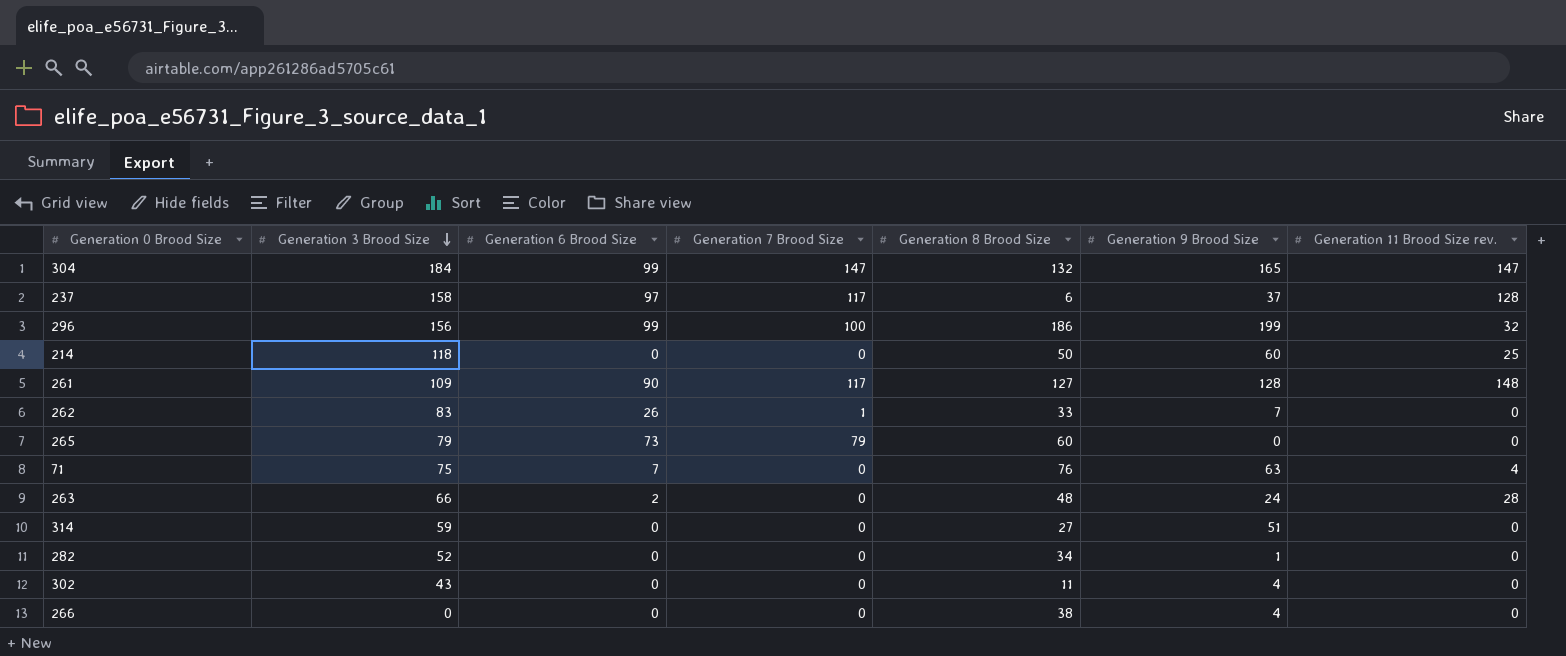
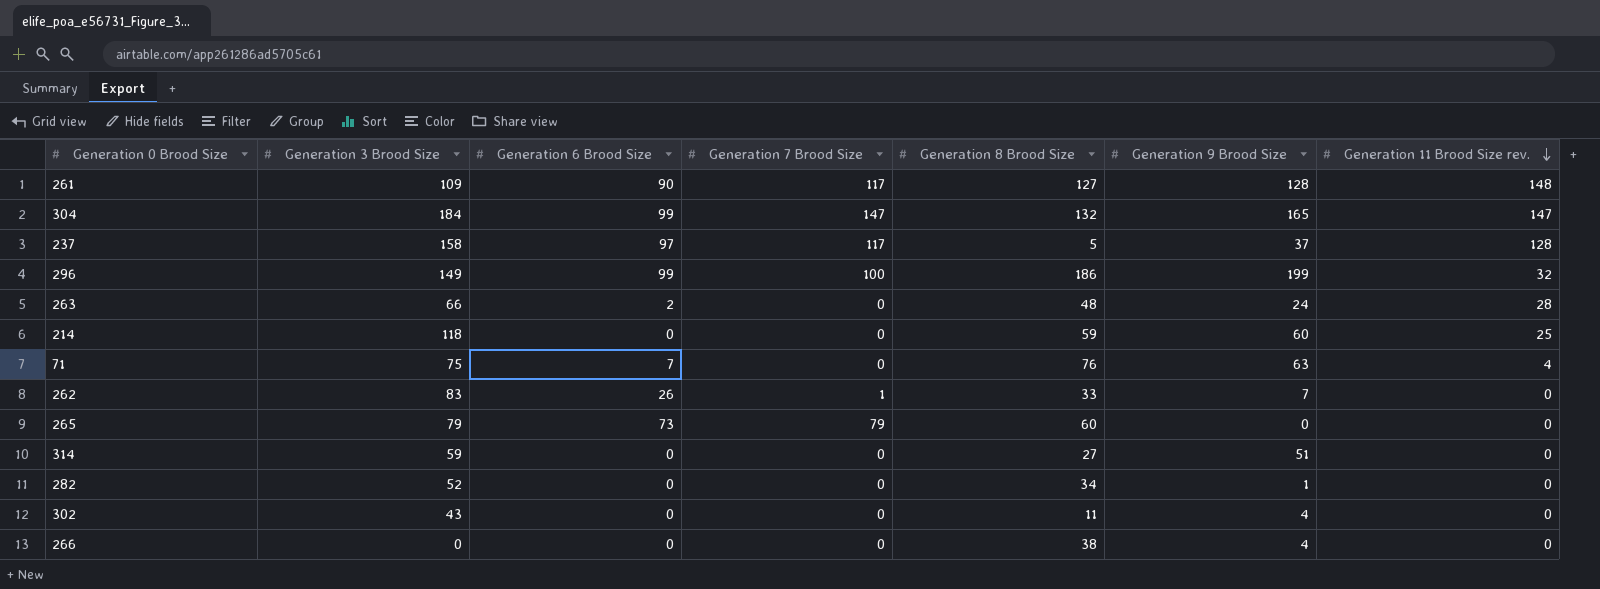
row order: Generation 3 Brood Size descending -> Generation 11 Brood Size rev. descending
237 | Generation 8 Brood Size: 6 -> 5
296 | Generation 3 Brood Size: 156 -> 149
214 | Generation 8 Brood Size: 50 -> 59

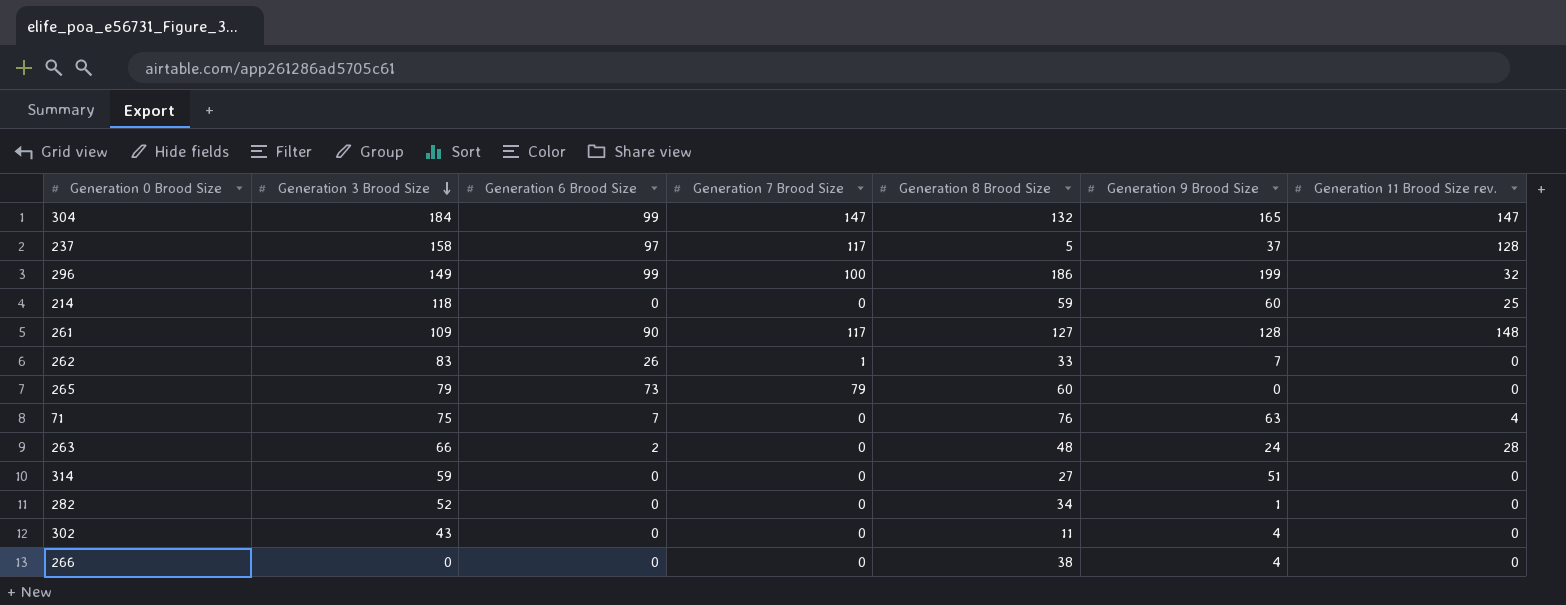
row order: Generation 11 Brood Size rev. descending -> Generation 3 Brood Size descending

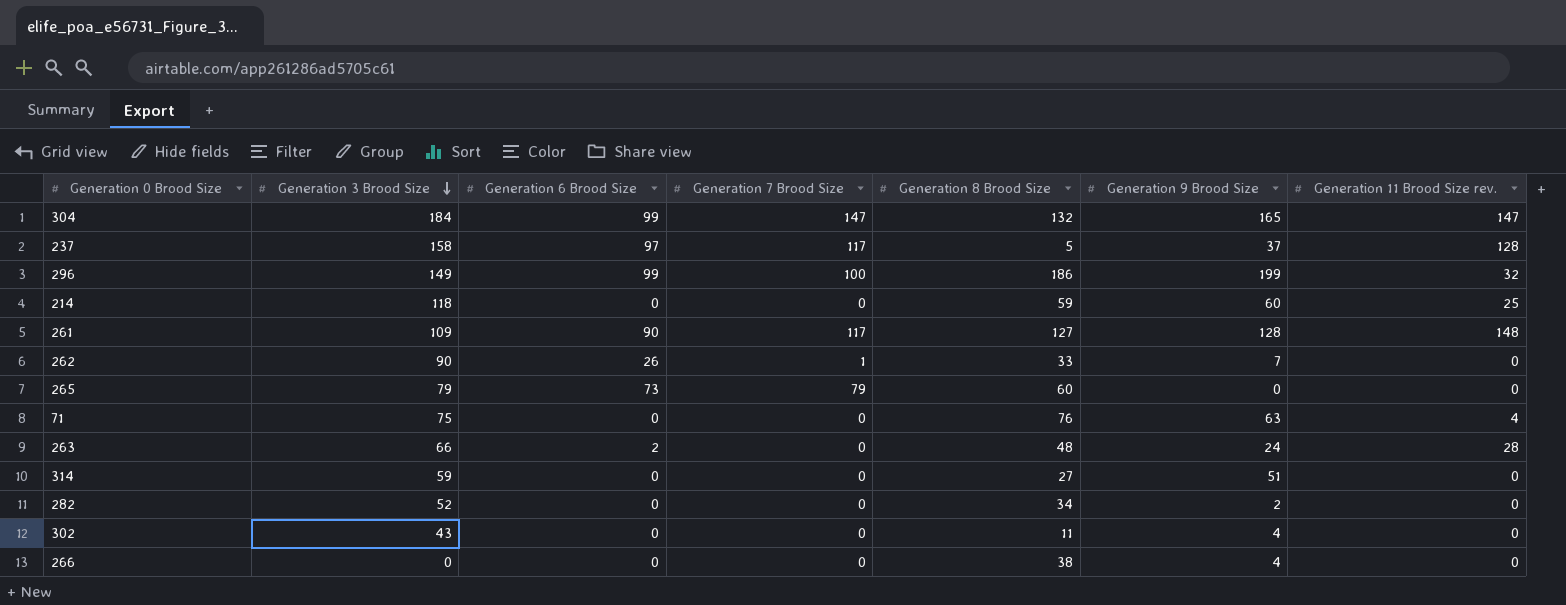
262 | Generation 3 Brood Size: 83 -> 90
71 | Generation 6 Brood Size: 7 -> 0
282 | Generation 9 Brood Size: 1 -> 2

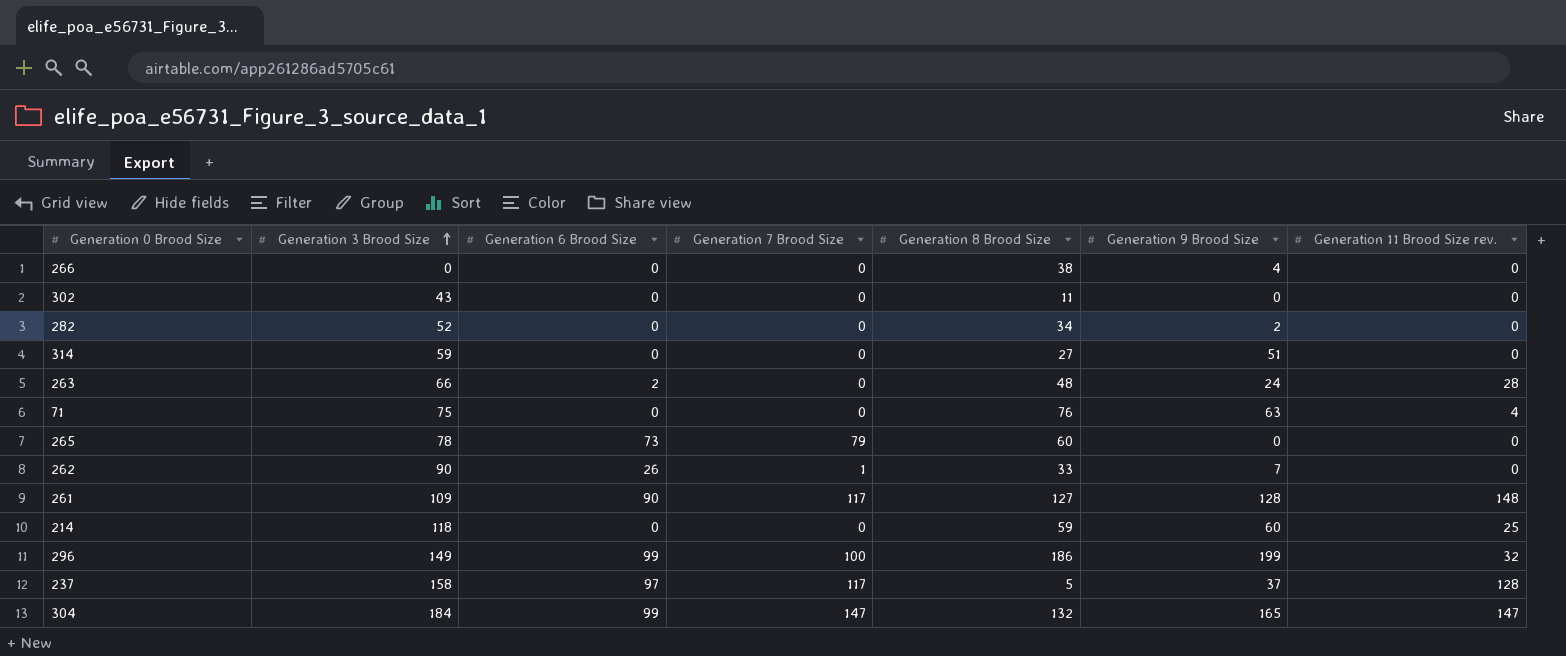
row order: Generation 3 Brood Size descending -> Generation 3 Brood Size ascending
302 | Generation 9 Brood Size: 4 -> 0
265 | Generation 3 Brood Size: 79 -> 78

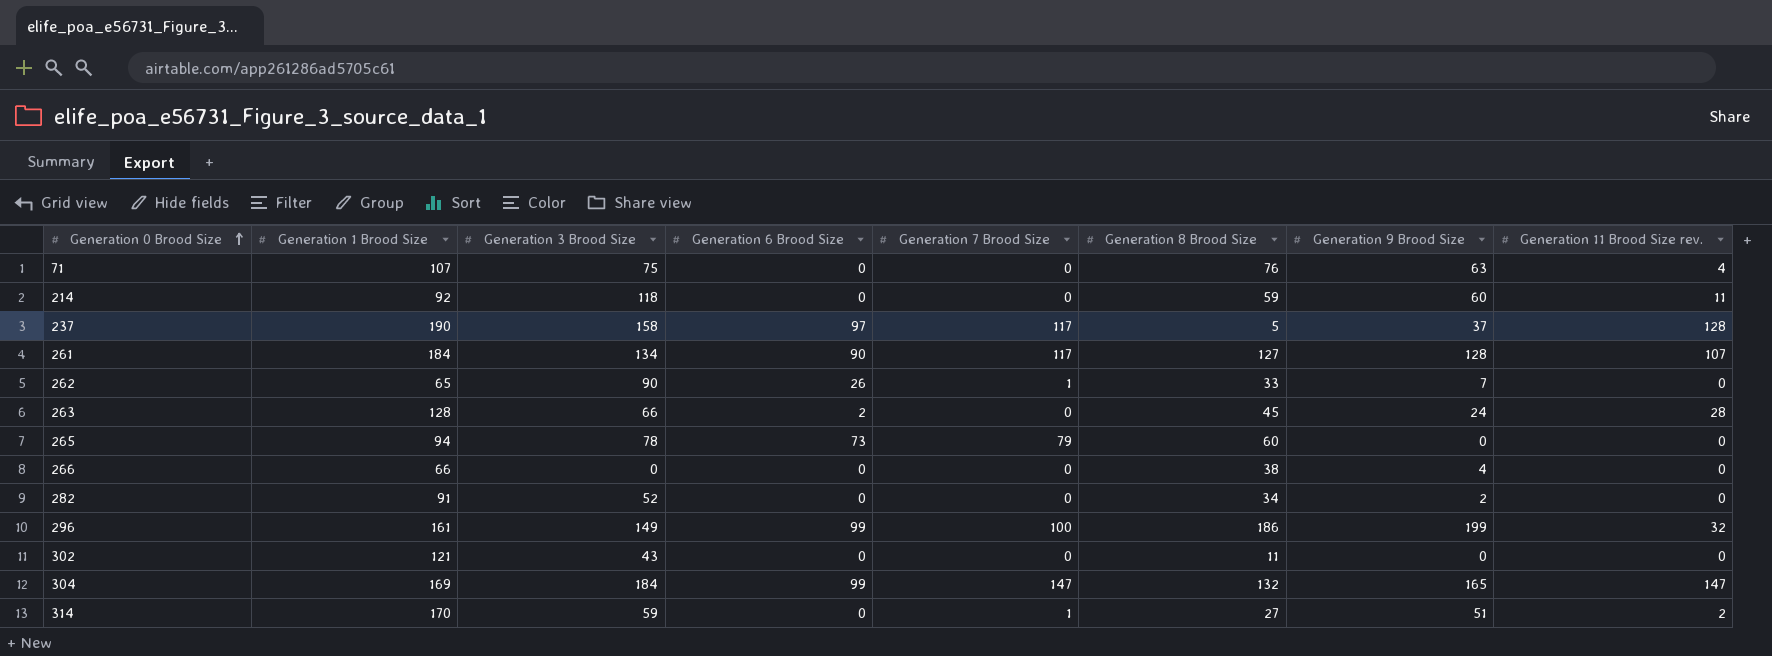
row order: Generation 3 Brood Size ascending -> Generation 0 Brood Size ascending
column Generation 1 Brood Size | position: none -> 2
214 | Generation 11 Brood Size rev.: 25 -> 11
261 | Generation 3 Brood Size: 109 -> 134
261 | Generation 11 Brood Size rev.: 148 -> 107
263 | Generation 8 Brood Size: 48 -> 45
314 | Generation 7 Brood Size: 0 -> 1
314 | Generation 11 Brood Size rev.: 0 -> 2

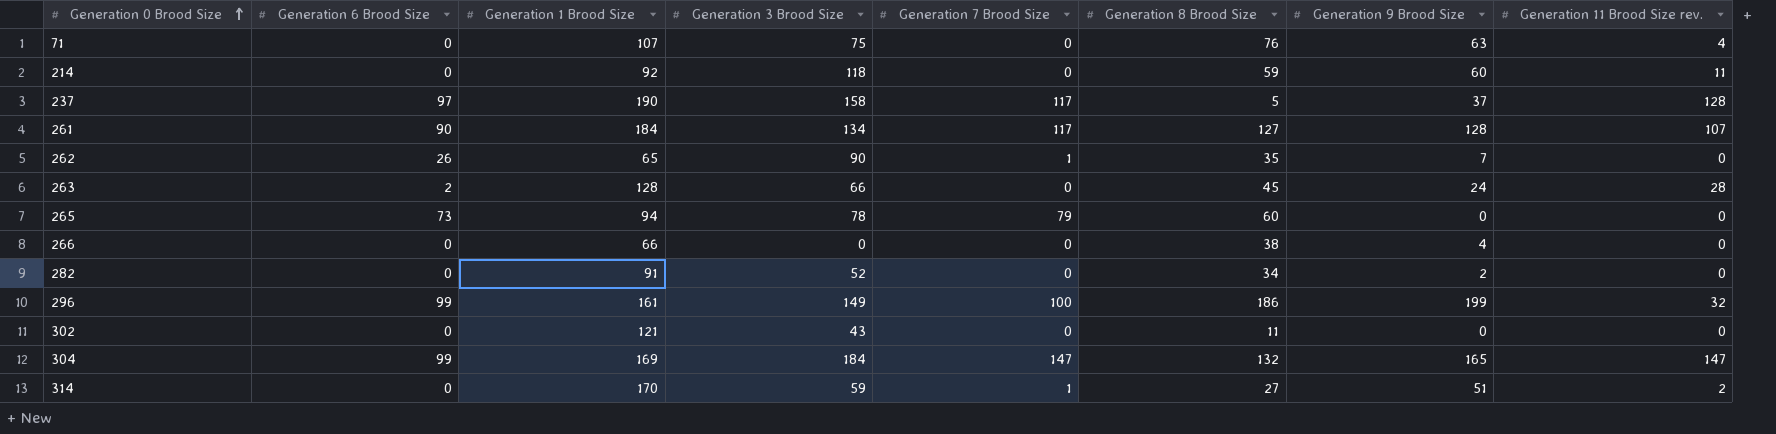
column Generation 6 Brood Size | position: 4 -> 2
262 | Generation 8 Brood Size: 33 -> 35

